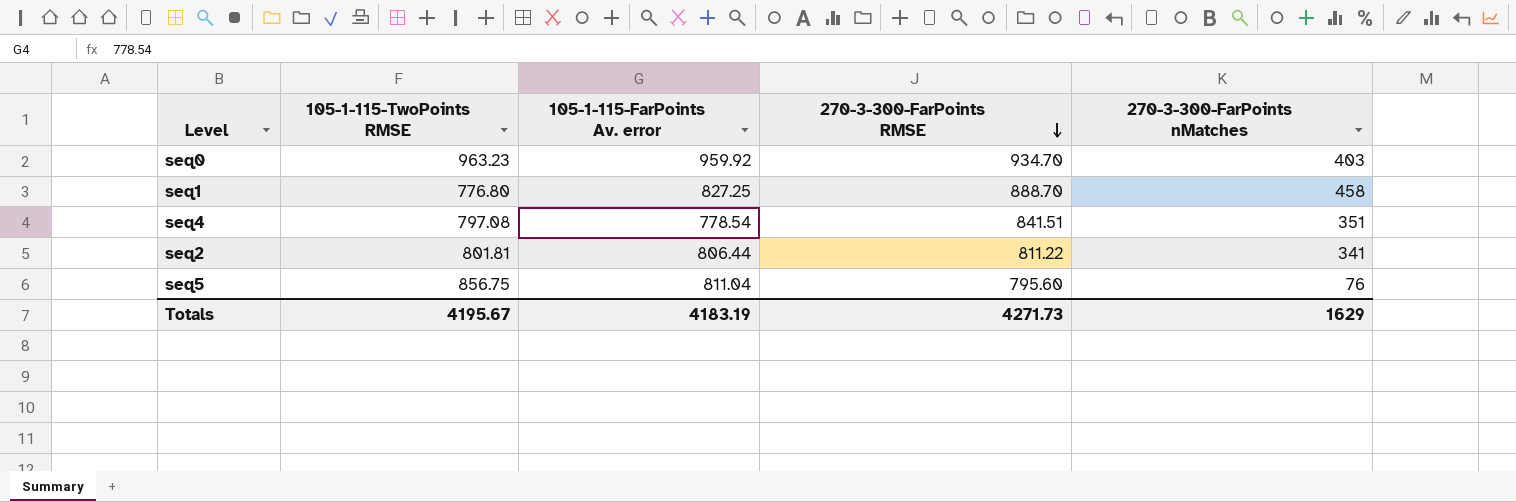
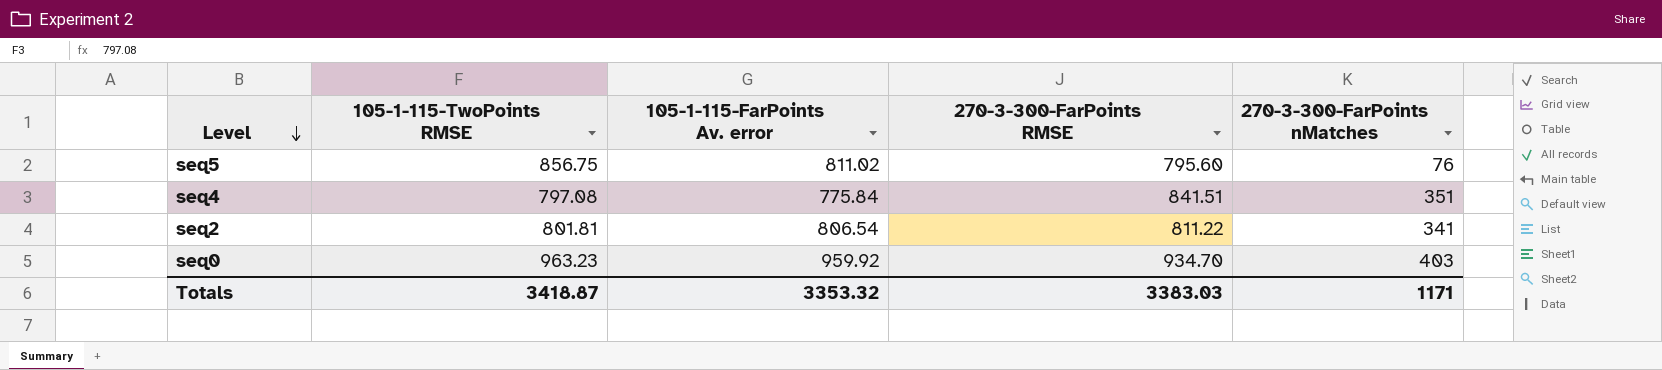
row order: 270-3-300-FarPoints RMSE descending -> Level descending
row seq1: 776.80 | 827.25 | 888.70 | 458 -> none
seq5 | 105-1-115-FarPoints Av. error: 811.04 -> 811.02
seq4 | 105-1-115-FarPoints Av. error: 778.54 -> 775.84
seq2 | 105-1-115-FarPoints Av. error: 806.44 -> 806.54
Totals | 105-1-115-TwoPoints RMSE: 4195.67 -> 3418.87
Totals | 105-1-115-FarPoints Av. error: 4183.19 -> 3353.32
Totals | 270-3-300-FarPoints RMSE: 4271.73 -> 3383.03
Totals | 270-3-300-FarPoints nMatches: 1629 -> 1171

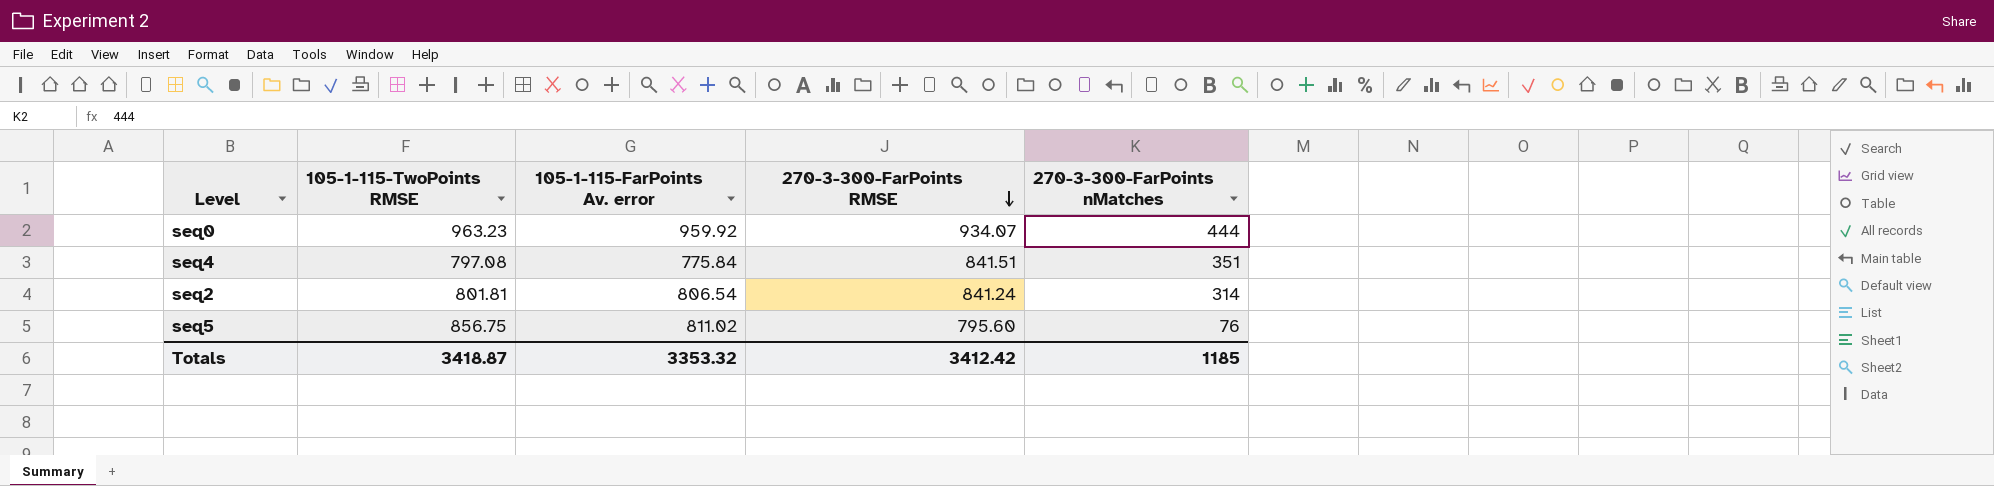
row order: Level descending -> 270-3-300-FarPoints RMSE descending
seq0 | 270-3-300-FarPoints RMSE: 934.70 -> 934.07
seq0 | 270-3-300-FarPoints nMatches: 403 -> 444
seq2 | 270-3-300-FarPoints RMSE: 811.22 -> 841.24
seq2 | 270-3-300-FarPoints nMatches: 341 -> 314
Totals | 270-3-300-FarPoints RMSE: 3383.03 -> 3412.42
Totals | 270-3-300-FarPoints nMatches: 1171 -> 1185

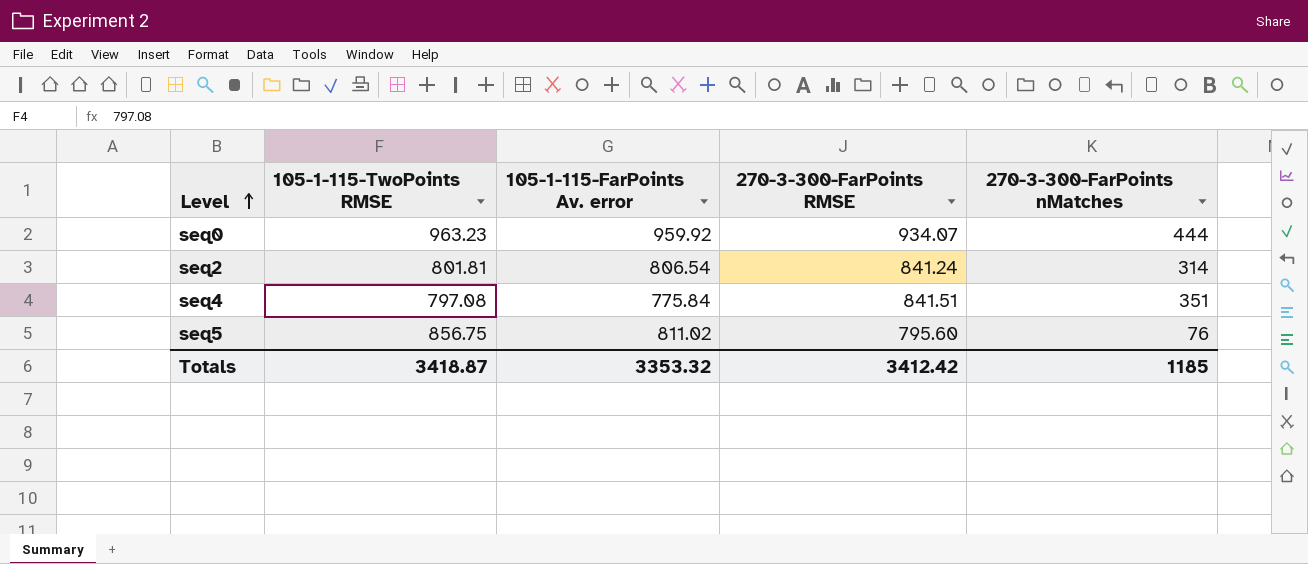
row order: 270-3-300-FarPoints RMSE descending -> Level ascending

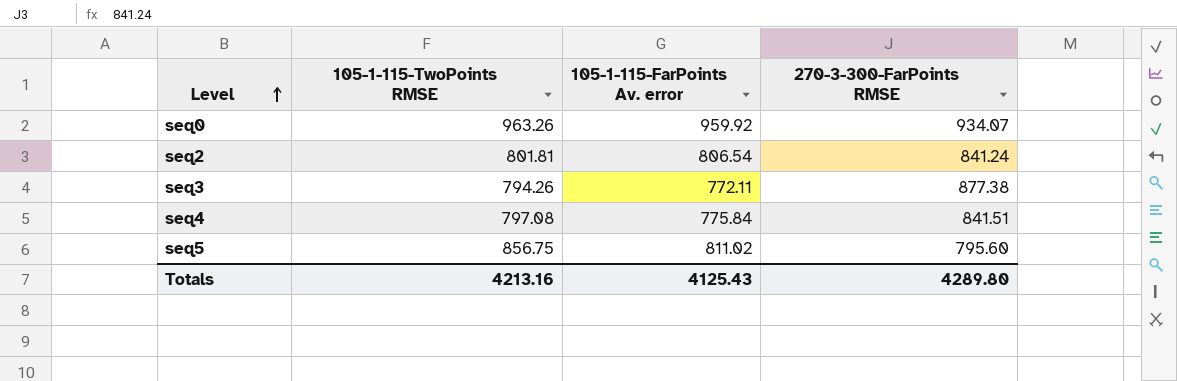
column 270-3-300-FarPoints nMatches | position: 5 -> none
seq0 | 105-1-115-TwoPoints RMSE: 963.23 -> 963.26
row seq3: none -> 794.26 | 772.11 | 877.38
Totals | 105-1-115-TwoPoints RMSE: 3418.87 -> 4213.16
Totals | 105-1-115-FarPoints Av. error: 3353.32 -> 4125.43
Totals | 270-3-300-FarPoints RMSE: 3412.42 -> 4289.80

